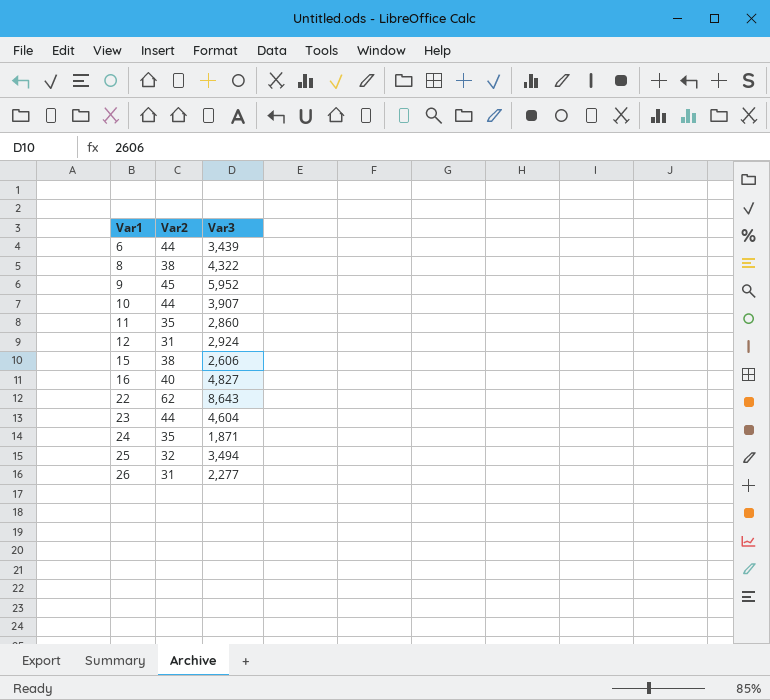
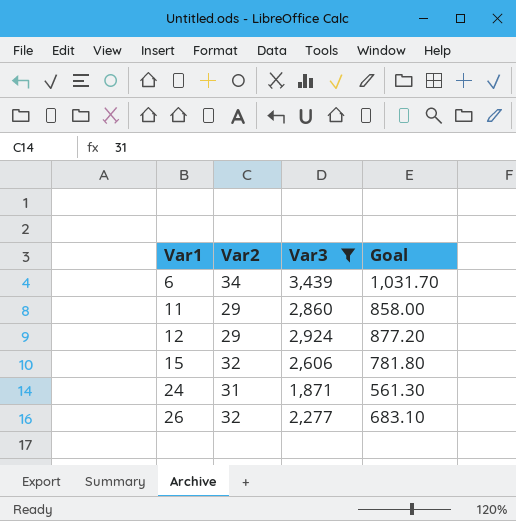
filter: none -> Var3 <= 3,439
column Goal | formula: none -> [Var3] * 0.3
6 | Var2: 44 -> 34
11 | Var2: 35 -> 29
12 | Var2: 31 -> 29
15 | Var2: 38 -> 32
24 | Var2: 35 -> 31
26 | Var2: 31 -> 32

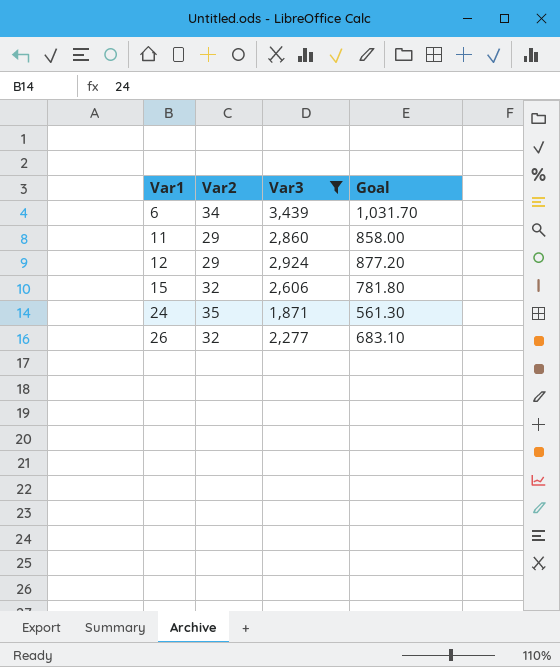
24 | Var2: 31 -> 35

